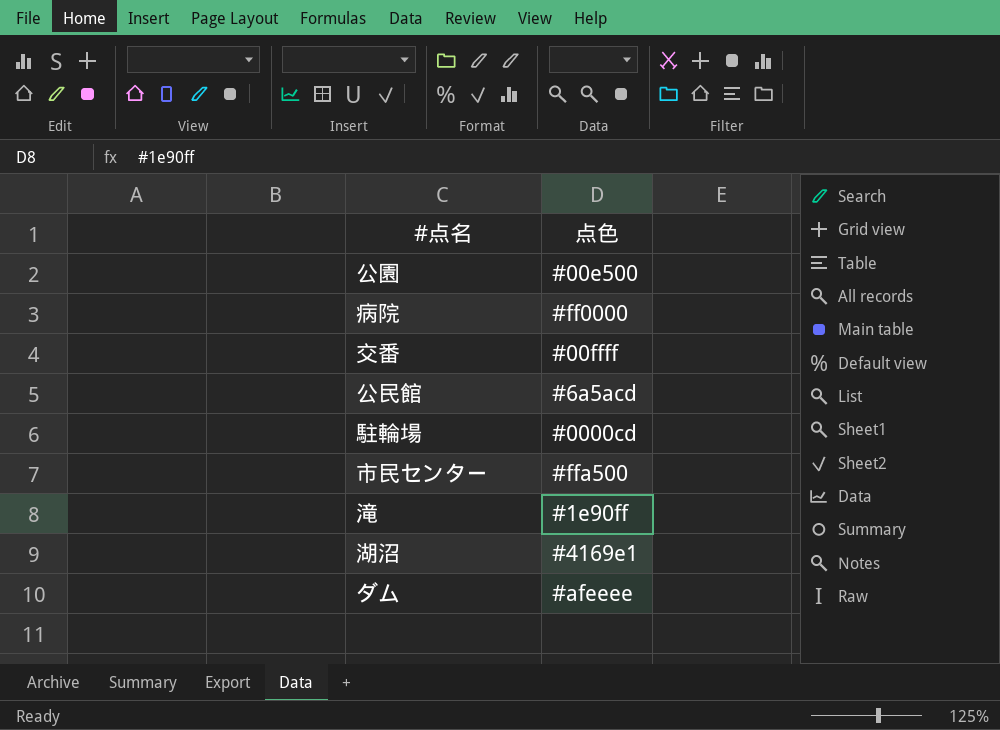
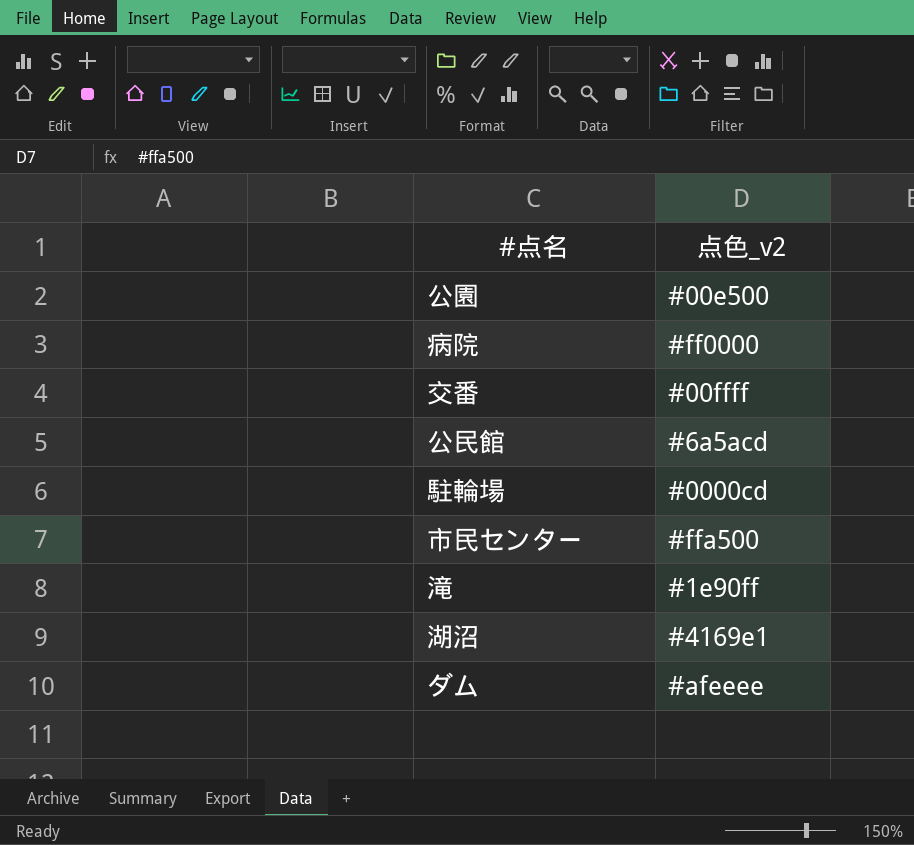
column name: 点色 -> 点色_v2

